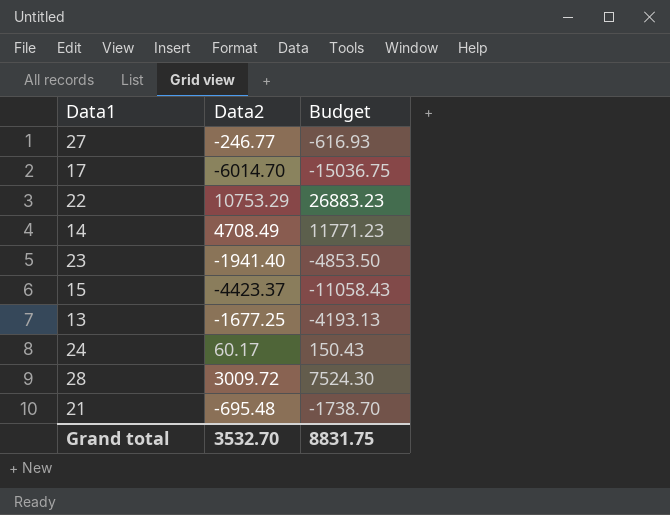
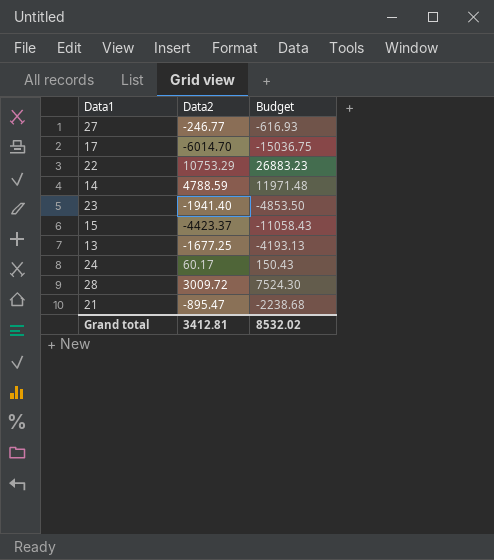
14 | Data2: 4708.49 -> 4788.59
14 | Budget: 11771.23 -> 11971.48
21 | Data2: -695.48 -> -895.47
21 | Budget: -1738.70 -> -2238.68
Grand total | Data2: 3532.70 -> 3412.81
Grand total | Budget: 8831.75 -> 8532.02

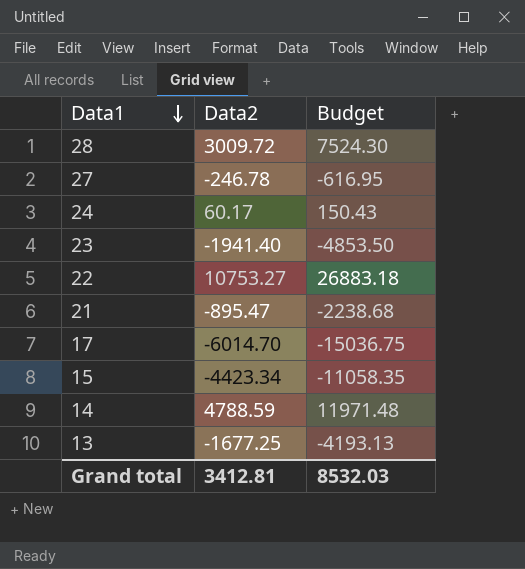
row order: none -> Data1 descending
27 | Data2: -246.77 -> -246.78
27 | Budget: -616.93 -> -616.95
22 | Data2: 10753.29 -> 10753.27
22 | Budget: 26883.23 -> 26883.18
15 | Data2: -4423.37 -> -4423.34
15 | Budget: -11058.43 -> -11058.35
Grand total | Budget: 8532.02 -> 8532.03

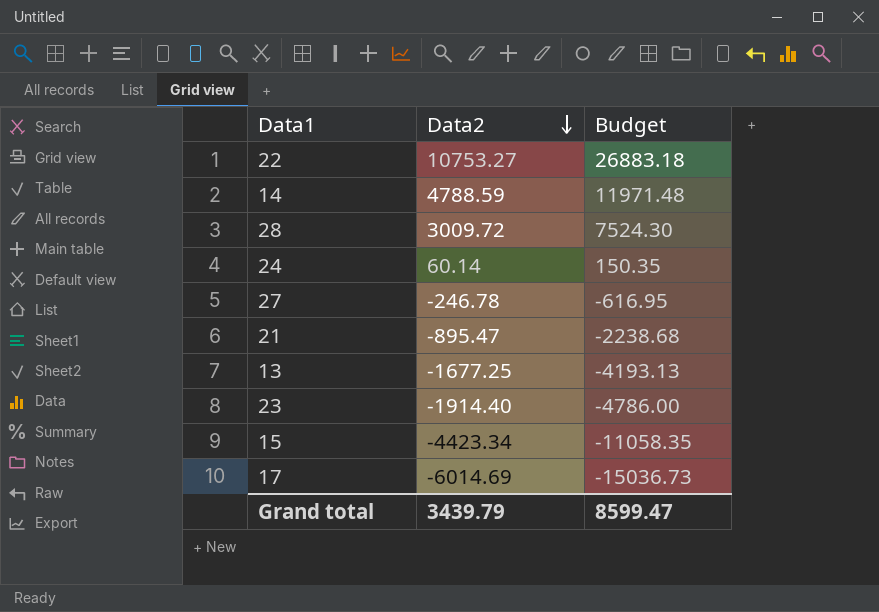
row order: Data1 descending -> Data2 descending
24 | Data2: 60.17 -> 60.14
24 | Budget: 150.43 -> 150.35
23 | Data2: -1941.40 -> -1914.40
23 | Budget: -4853.50 -> -4786.00
17 | Data2: -6014.70 -> -6014.69
17 | Budget: -15036.75 -> -15036.73
Grand total | Data2: 3412.81 -> 3439.79
Grand total | Budget: 8532.03 -> 8599.47

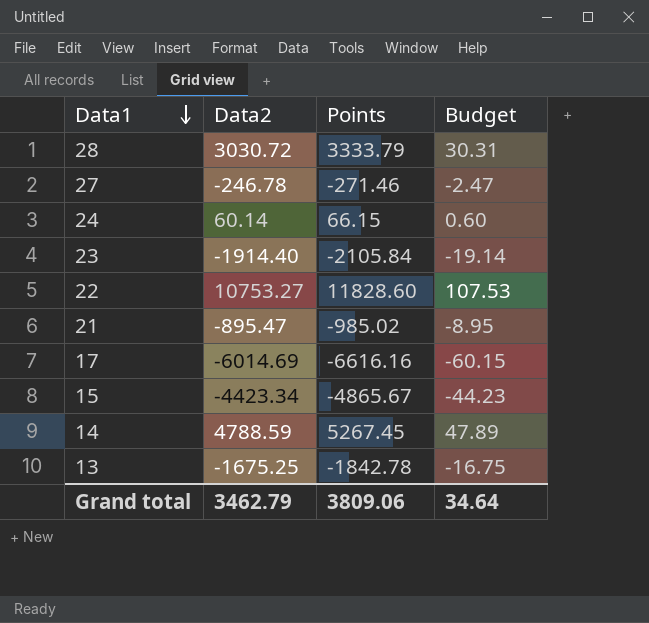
row order: Data2 descending -> Data1 descending
column Points | formula: none -> [Data2] * 1.1
column Budget | formula: [Data2] * 2.5 -> [Data2] * 0.01
28 | Data2: 3009.72 -> 3030.72
13 | Data2: -1677.25 -> -1675.25
Grand total | Data2: 3439.79 -> 3462.79
Grand total | Budget: 8599.47 -> 34.64

